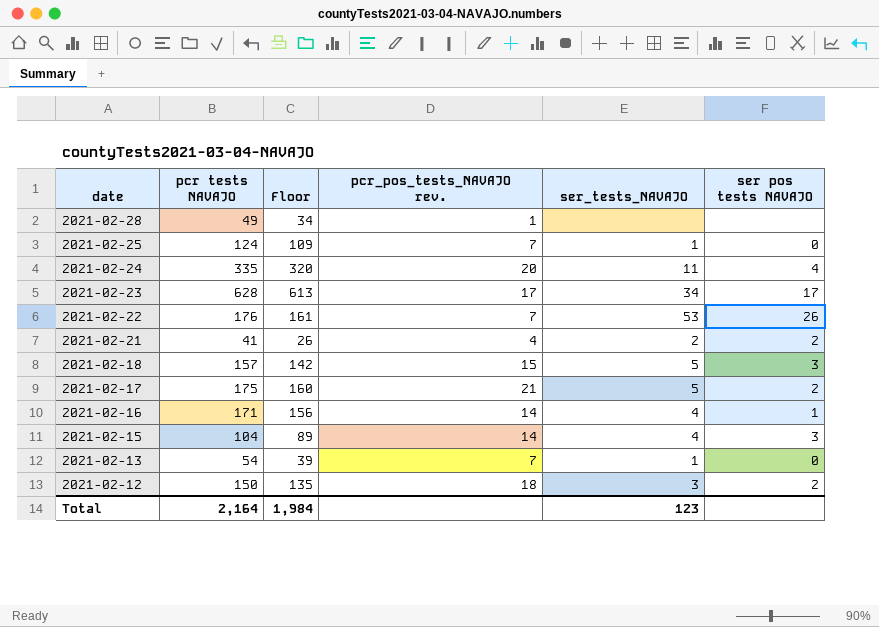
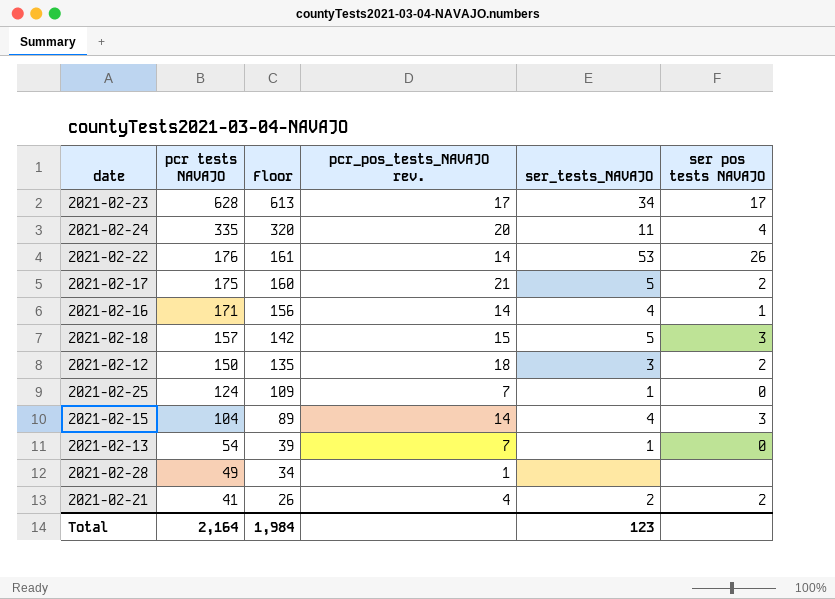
row order: date descending -> pcr tests NAVAJO descending
2021-02-22 | pcr_pos_tests_NAVAJO rev.: 7 -> 14

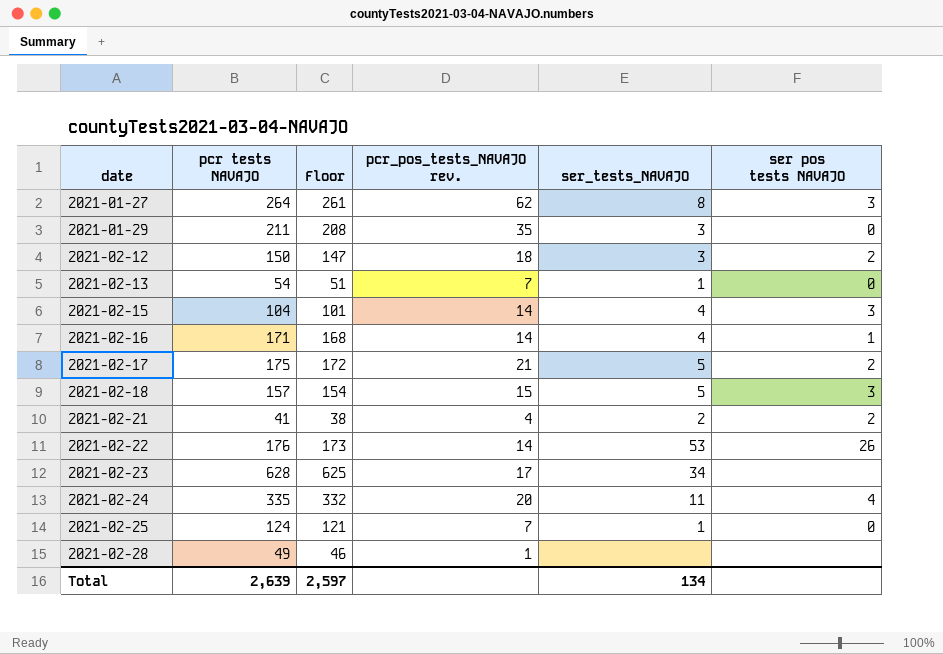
row order: pcr tests NAVAJO descending -> date ascending
column Floor | formula: [pcr tests NAVAJO] - 15 -> [pcr tests NAVAJO] - 3
row 2021-01-27: none -> 264 | 261 | 62 | 8 | 3
row 2021-01-29: none -> 211 | 208 | 35 | 3 | 0
2021-02-23 | ser pos tests NAVAJO: 17 -> none
Total | pcr tests NAVAJO: 2,164 -> 2,639
Total | Floor: 1,984 -> 2,597
Total | ser_tests_NAVAJO: 123 -> 134

